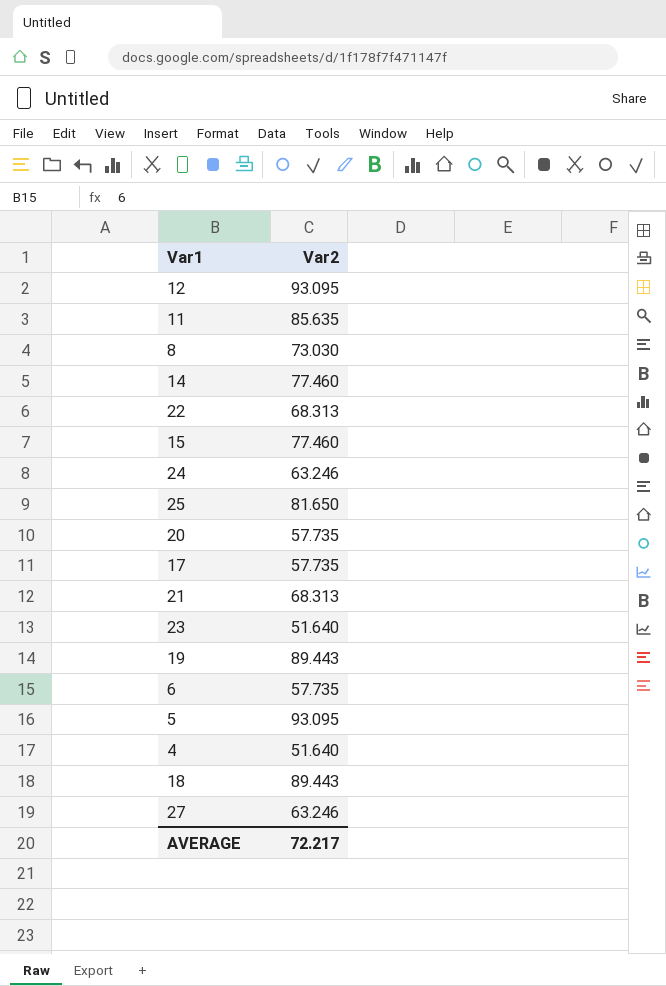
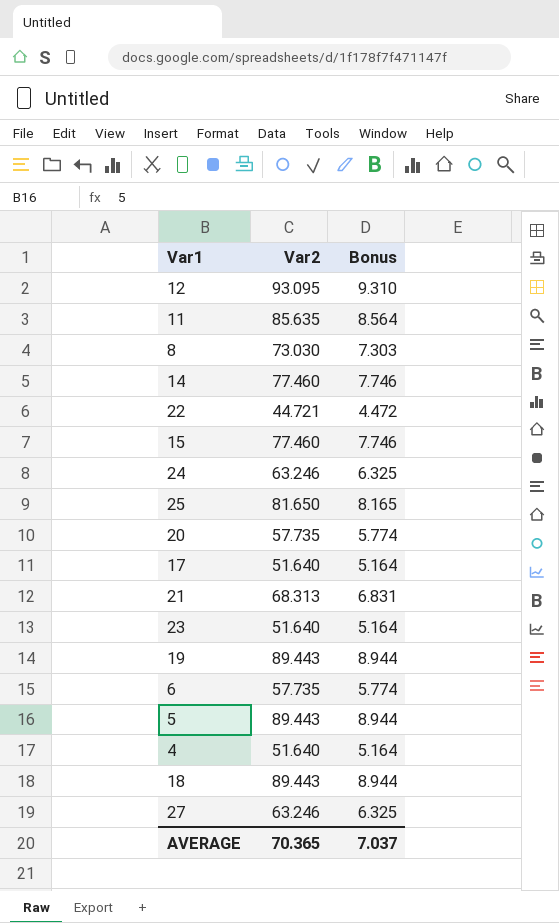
column Bonus | formula: none -> [Var2] * 0.1
22 | Var2: 68.313 -> 44.721
17 | Var2: 57.735 -> 51.640
5 | Var2: 93.095 -> 89.443
AVERAGE | Var2: 72.217 -> 70.365

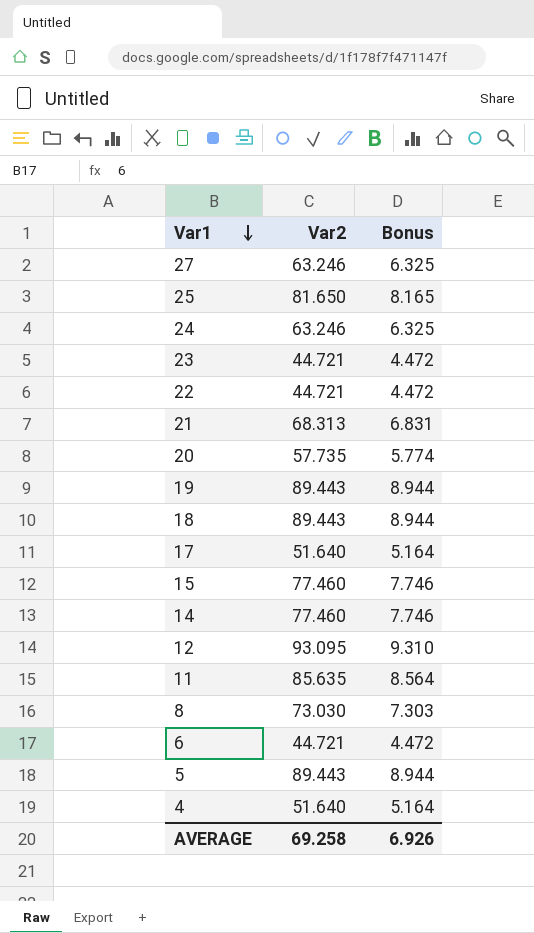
row order: none -> Var1 descending
23 | Var2: 51.640 -> 44.721
23 | Bonus: 5.164 -> 4.472
6 | Var2: 57.735 -> 44.721
6 | Bonus: 5.774 -> 4.472
AVERAGE | Var2: 70.365 -> 69.258
AVERAGE | Bonus: 7.037 -> 6.926

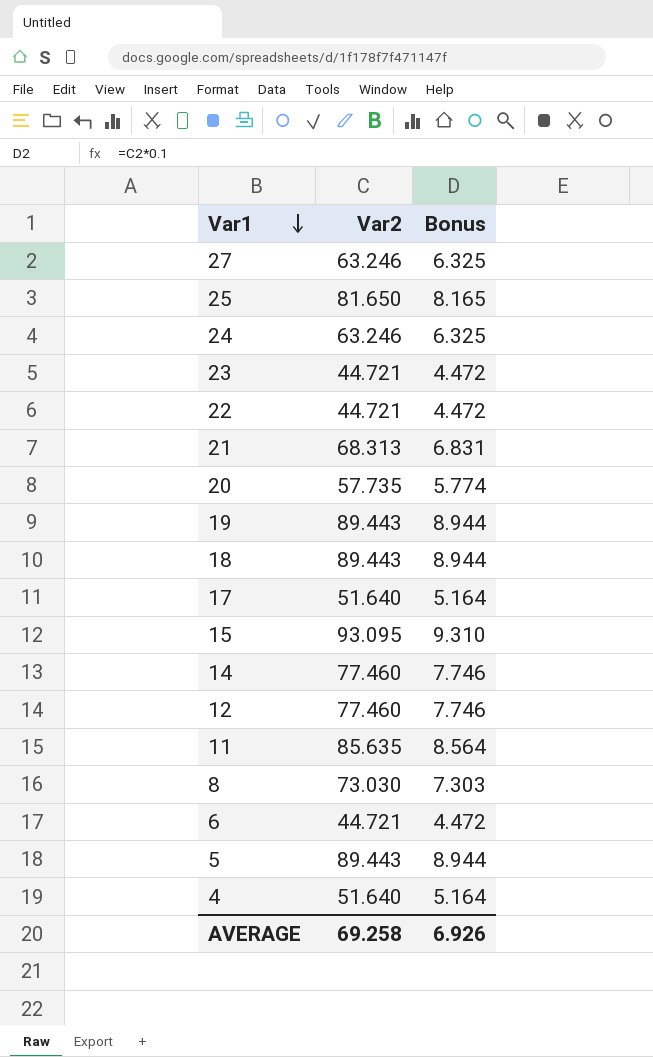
15 | Var2: 77.460 -> 93.095
15 | Bonus: 7.746 -> 9.310
12 | Var2: 93.095 -> 77.460
12 | Bonus: 9.310 -> 7.746

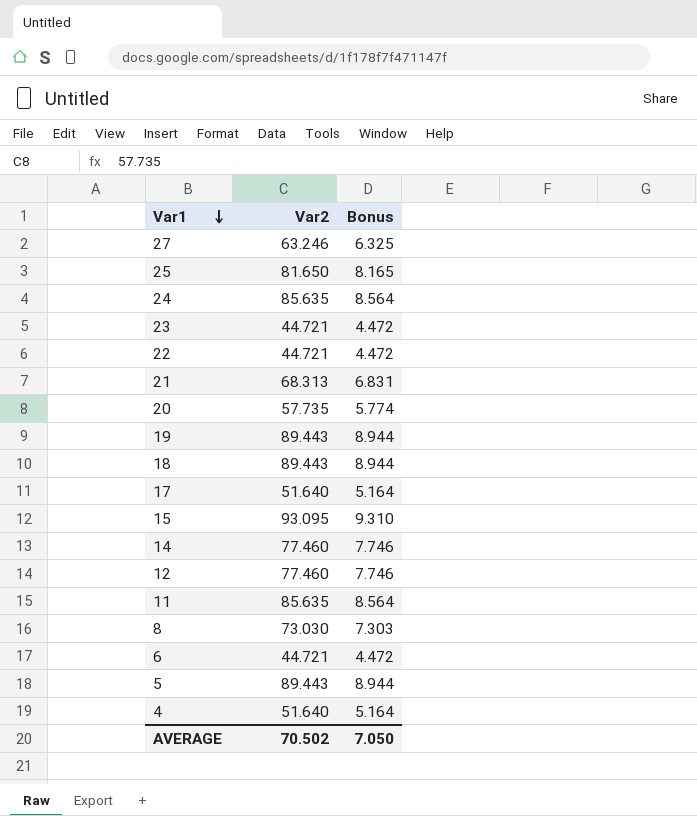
24 | Var2: 63.246 -> 85.635
24 | Bonus: 6.325 -> 8.564
AVERAGE | Var2: 69.258 -> 70.502
AVERAGE | Bonus: 6.926 -> 7.050

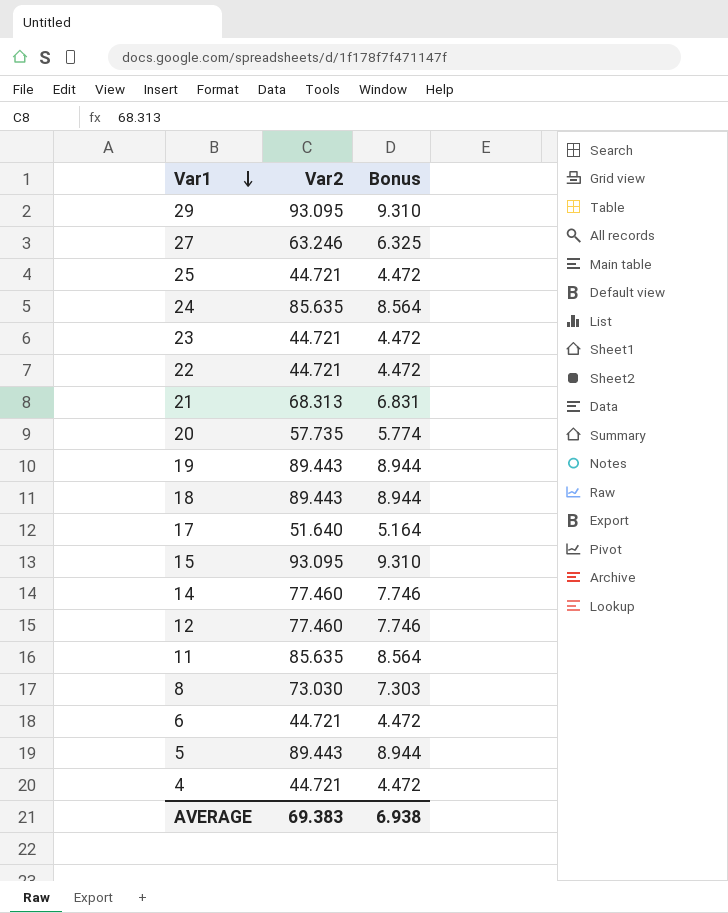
row 29: none -> 93.095 | 9.310
25 | Var2: 81.650 -> 44.721
25 | Bonus: 8.165 -> 4.472
4 | Var2: 51.640 -> 44.721
4 | Bonus: 5.164 -> 4.472
AVERAGE | Var2: 70.502 -> 69.383
AVERAGE | Bonus: 7.050 -> 6.938

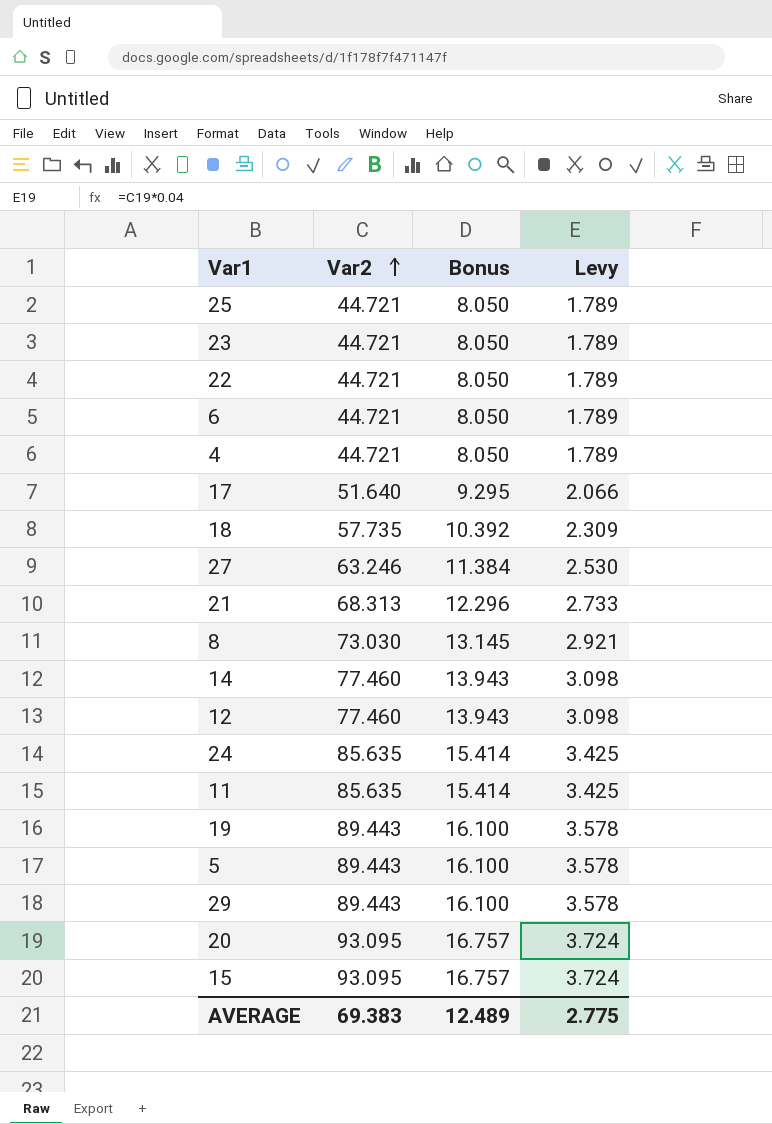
row order: Var1 descending -> Var2 ascending
column Bonus | formula: [Var2] * 0.1 -> [Var2] * 0.18
column Levy | formula: none -> [Var2] * 0.04
18 | Var2: 89.443 -> 57.735
29 | Var2: 93.095 -> 89.443
20 | Var2: 57.735 -> 93.095
AVERAGE | Bonus: 6.938 -> 12.489

